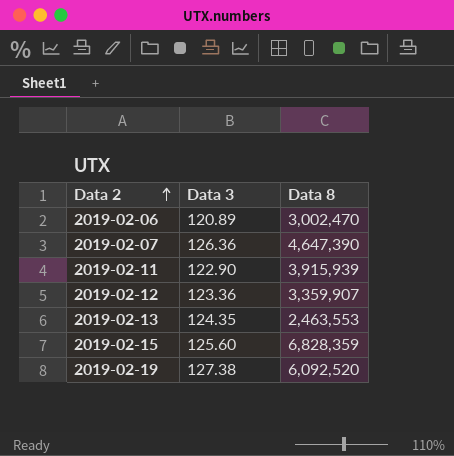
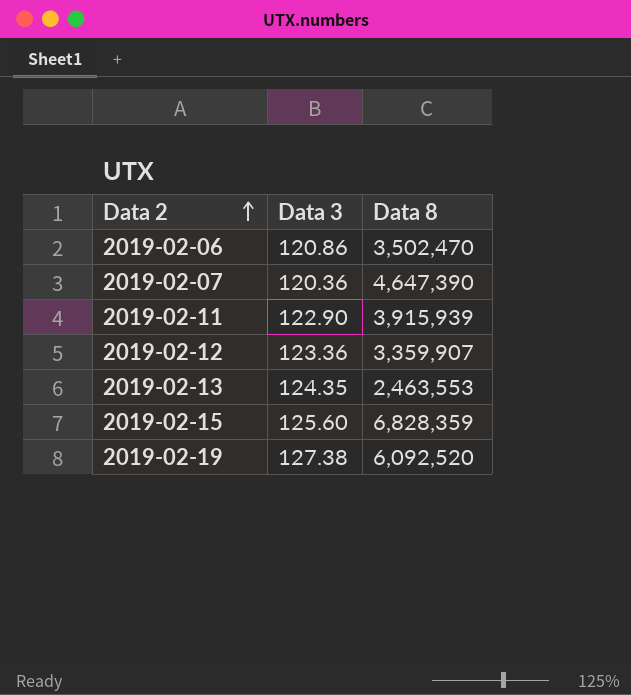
2019-02-06 | Data 3: 120.89 -> 120.86
2019-02-06 | Data 8: 3,002,470 -> 3,502,470
2019-02-07 | Data 3: 126.36 -> 120.36

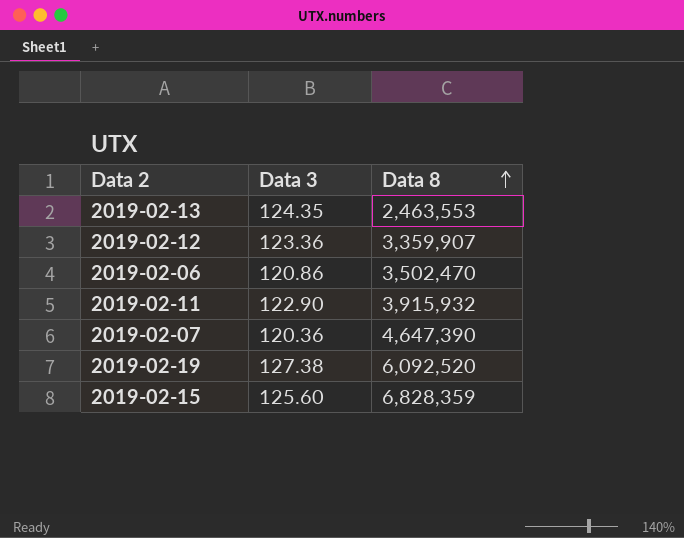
row order: Data 2 ascending -> Data 8 ascending
2019-02-11 | Data 8: 3,915,939 -> 3,915,932

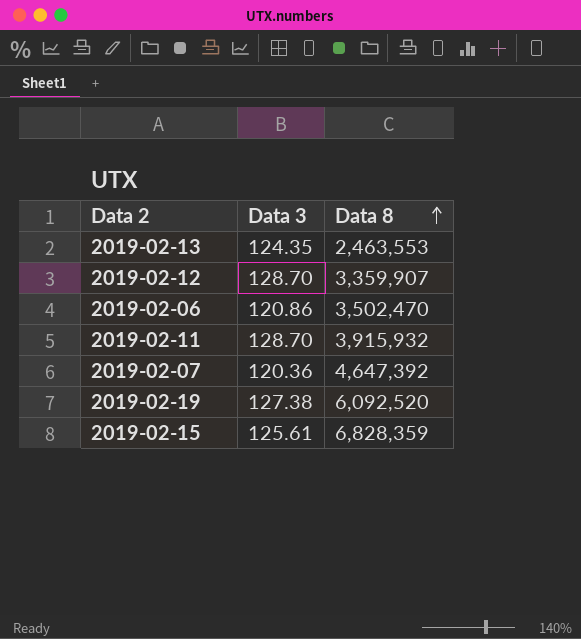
2019-02-12 | Data 3: 123.36 -> 128.70
2019-02-11 | Data 3: 122.90 -> 128.70
2019-02-07 | Data 8: 4,647,390 -> 4,647,392
2019-02-15 | Data 3: 125.60 -> 125.61

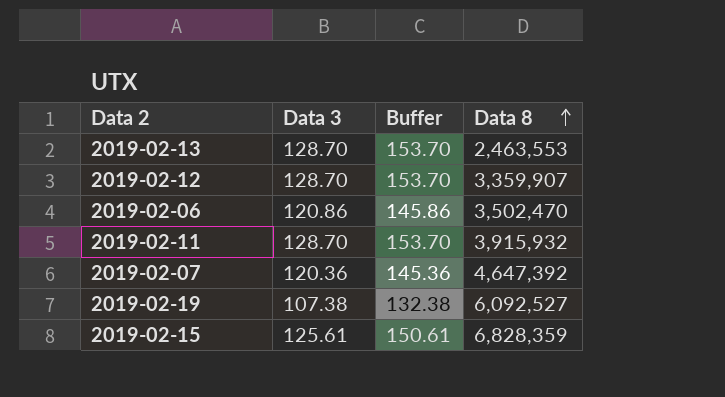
column Buffer | formula: none -> [Data 3] + 25
2019-02-13 | Data 3: 124.35 -> 128.70
2019-02-19 | Data 3: 127.38 -> 107.38
2019-02-19 | Data 8: 6,092,520 -> 6,092,527

